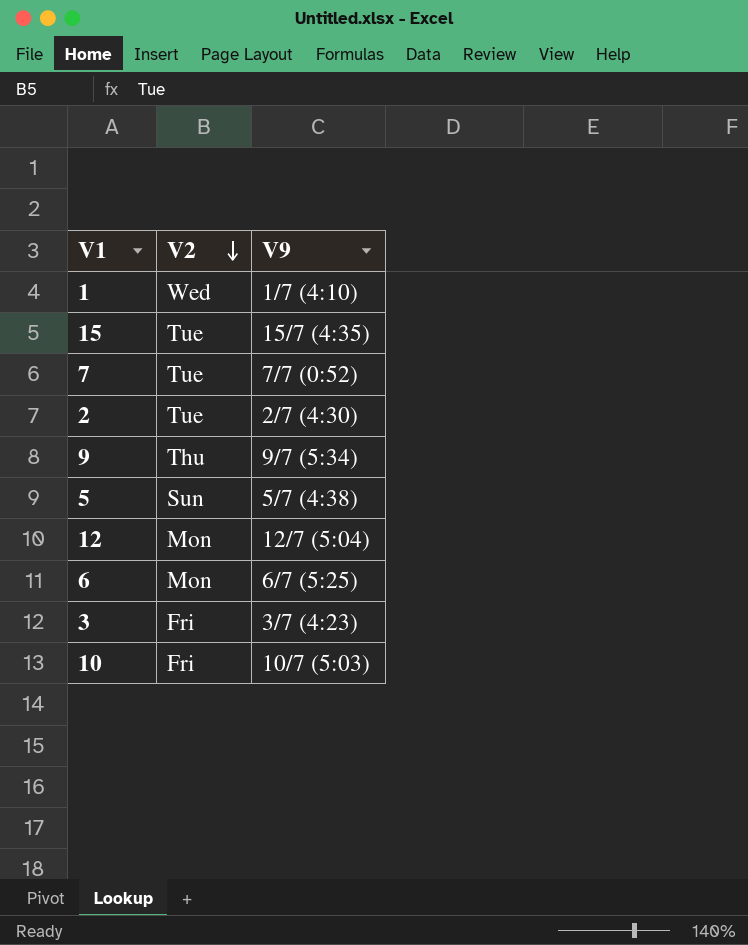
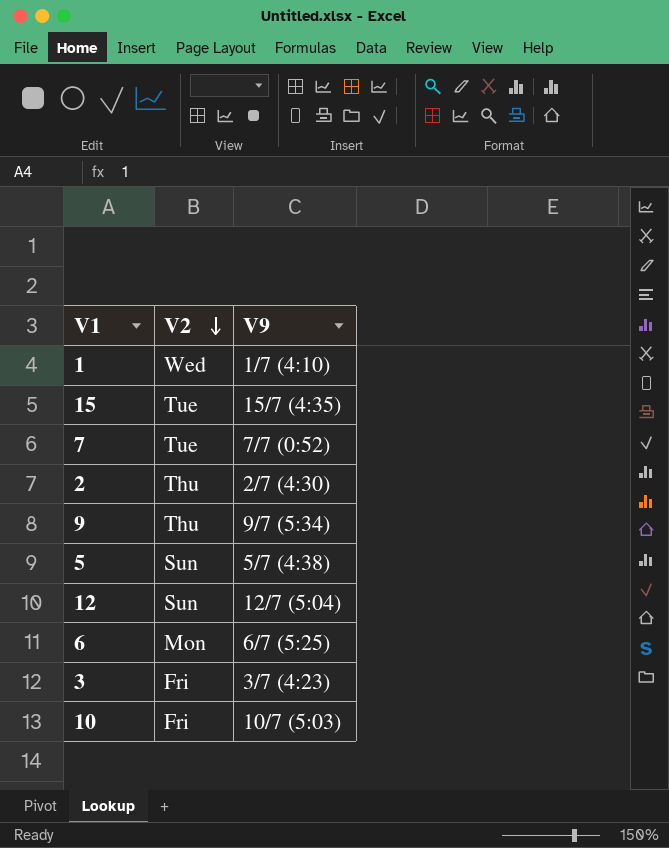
2 | V2: Tue -> Thu
12 | V2: Mon -> Sun

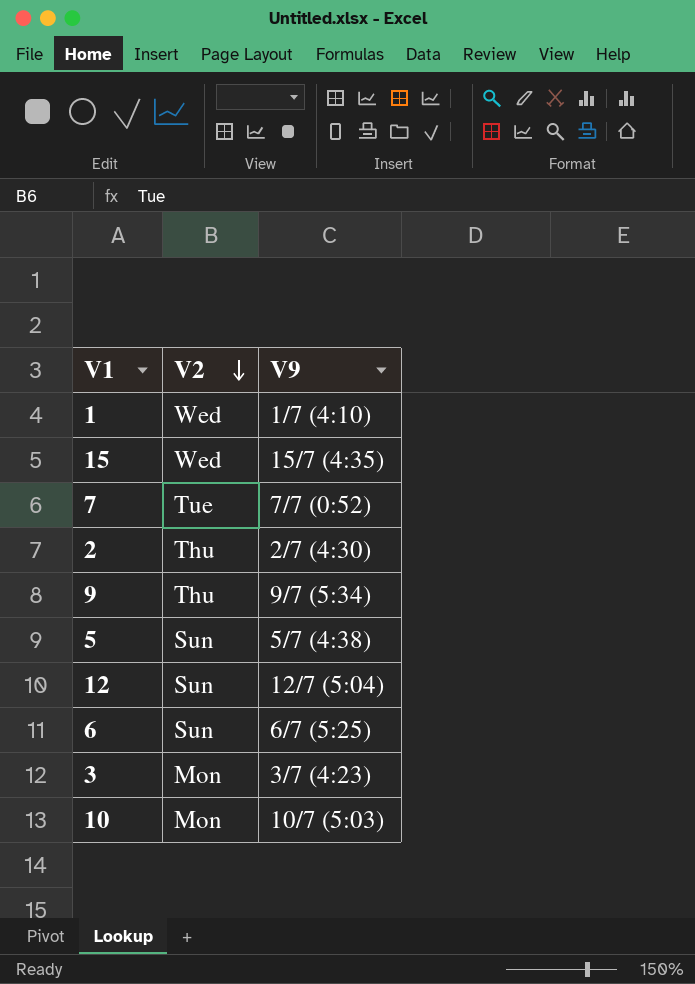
15 | V2: Tue -> Wed
6 | V2: Mon -> Sun
3 | V2: Fri -> Mon
10 | V2: Fri -> Mon

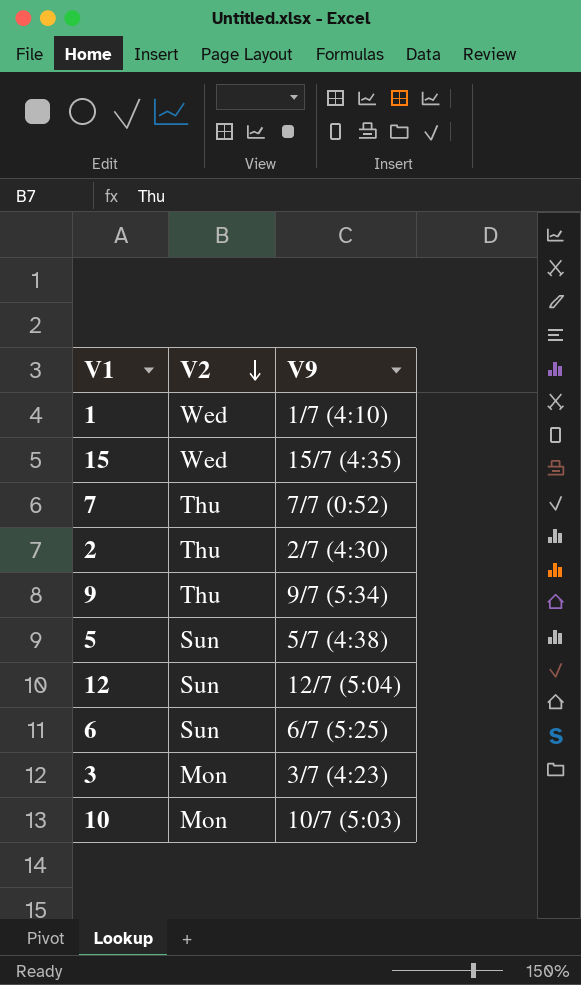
7 | V2: Tue -> Thu

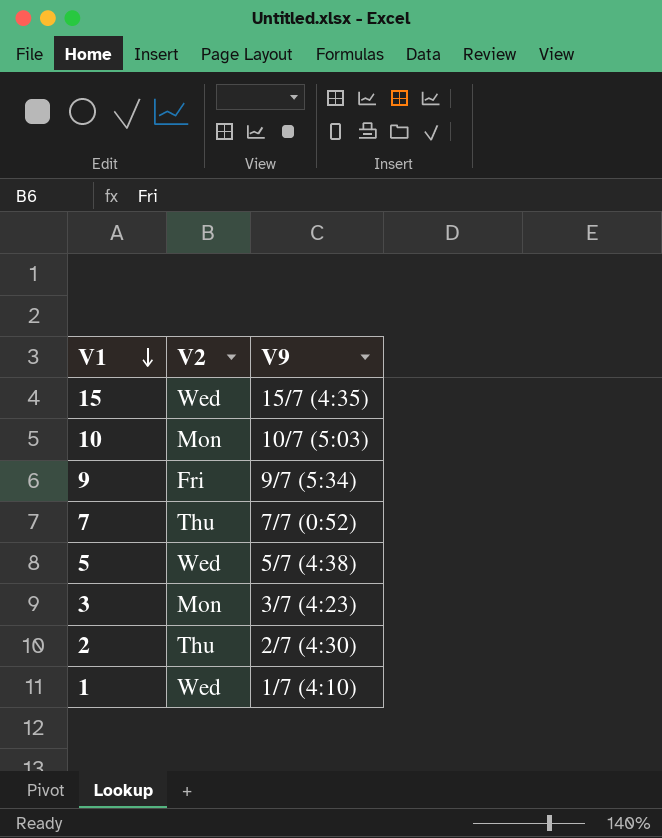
row order: V2 descending -> V1 descending
row 12: Sun | 12/7 (5:04) -> none
row 6: Sun | 6/7 (5:25) -> none
9 | V2: Thu -> Fri
5 | V2: Sun -> Wed

